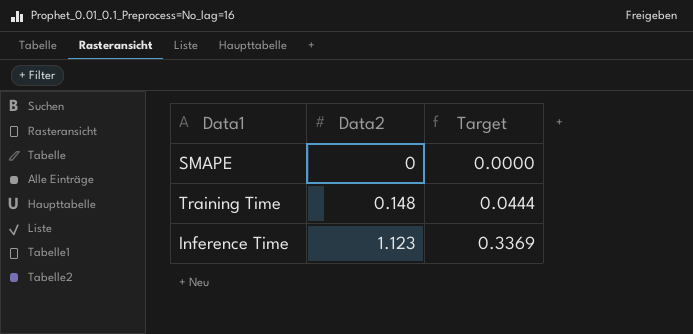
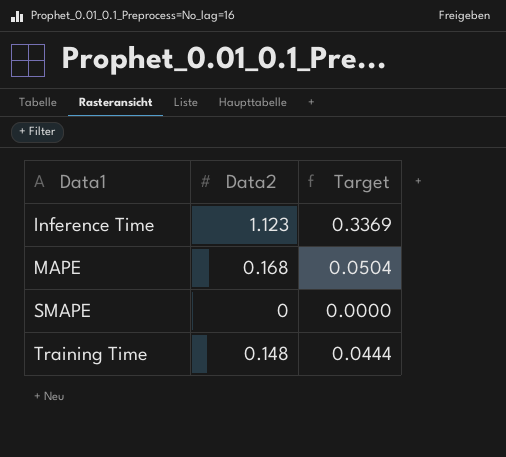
row order: Data2 ascending -> Data1 ascending
row MAPE: none -> 0.168 | 0.0504

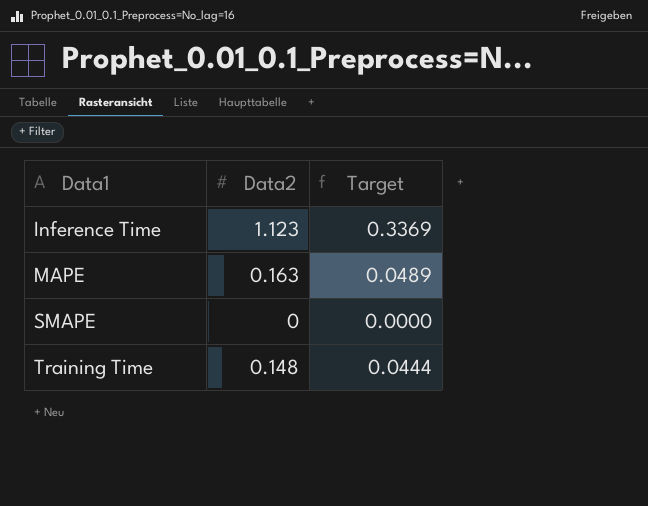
MAPE | Data2: 0.168 -> 0.163
MAPE | Target: 0.0504 -> 0.0489

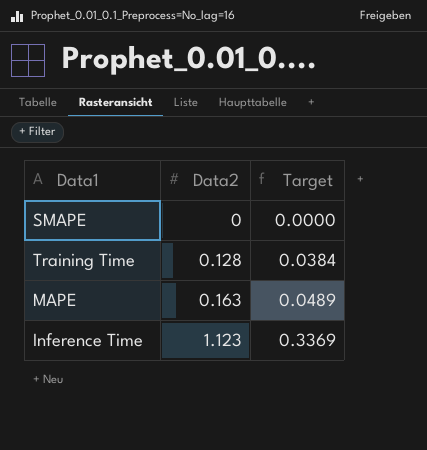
row order: Data1 ascending -> Data2 ascending
Training Time | Data2: 0.148 -> 0.128
Training Time | Target: 0.0444 -> 0.0384

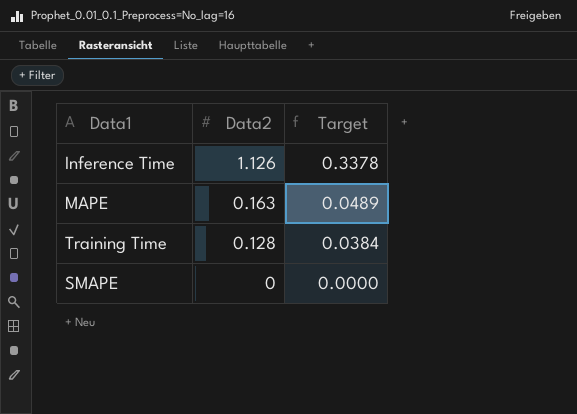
row order: Data2 ascending -> Data2 descending
Inference Time | Data2: 1.123 -> 1.126
Inference Time | Target: 0.3369 -> 0.3378

